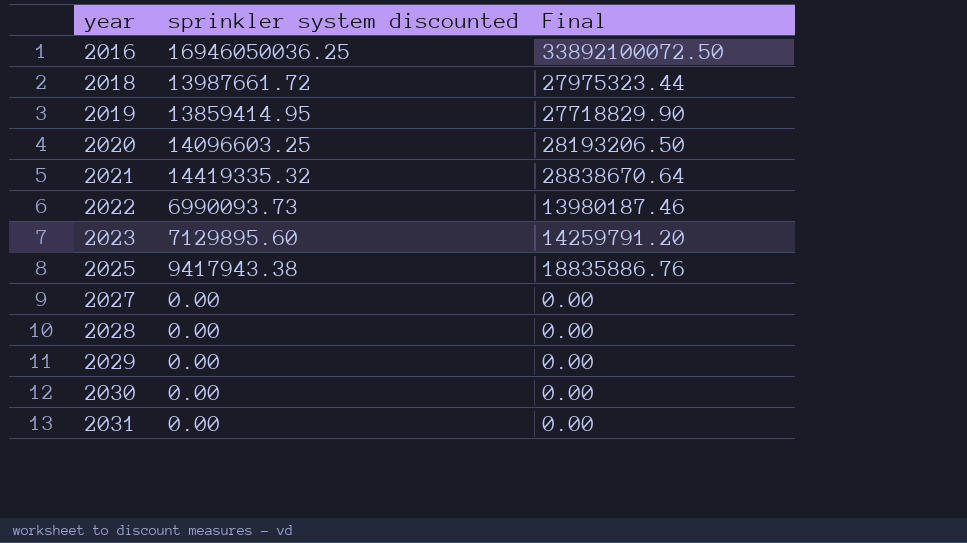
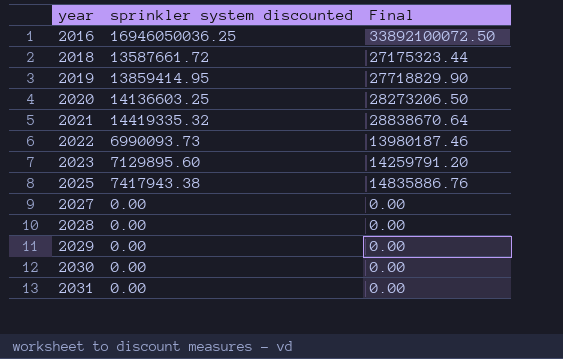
2018 | sprinkler system discounted: 13987661.72 -> 13587661.72
2018 | Final: 27975323.44 -> 27175323.44
2020 | sprinkler system discounted: 14096603.25 -> 14136603.25
2020 | Final: 28193206.50 -> 28273206.50
2025 | sprinkler system discounted: 9417943.38 -> 7417943.38
2025 | Final: 18835886.76 -> 14835886.76

